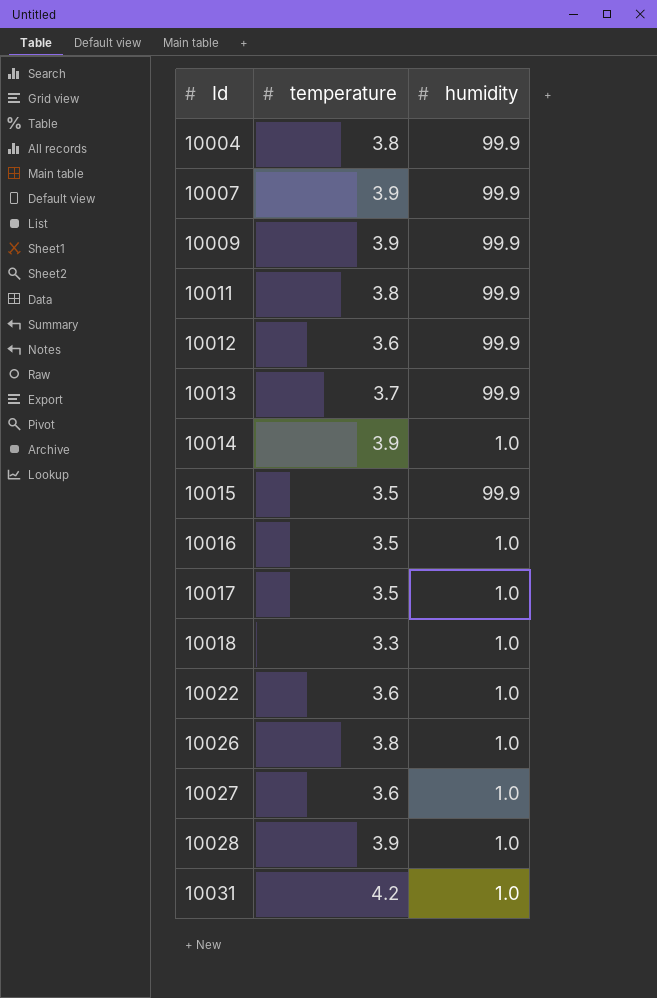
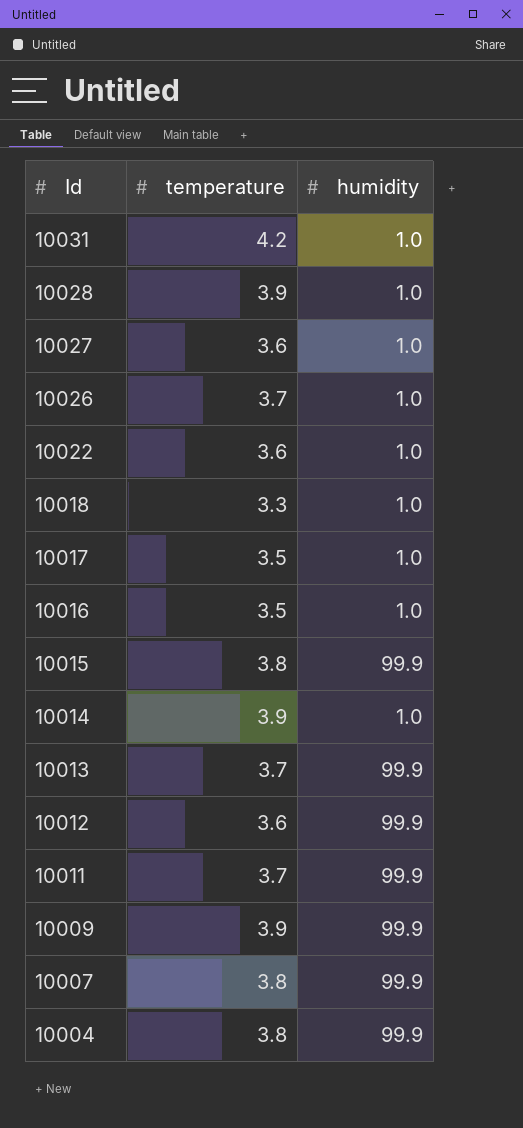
row order: Id ascending -> Id descending
10026 | temperature: 3.8 -> 3.7
10015 | temperature: 3.5 -> 3.8
10011 | temperature: 3.8 -> 3.7
10007 | temperature: 3.9 -> 3.8

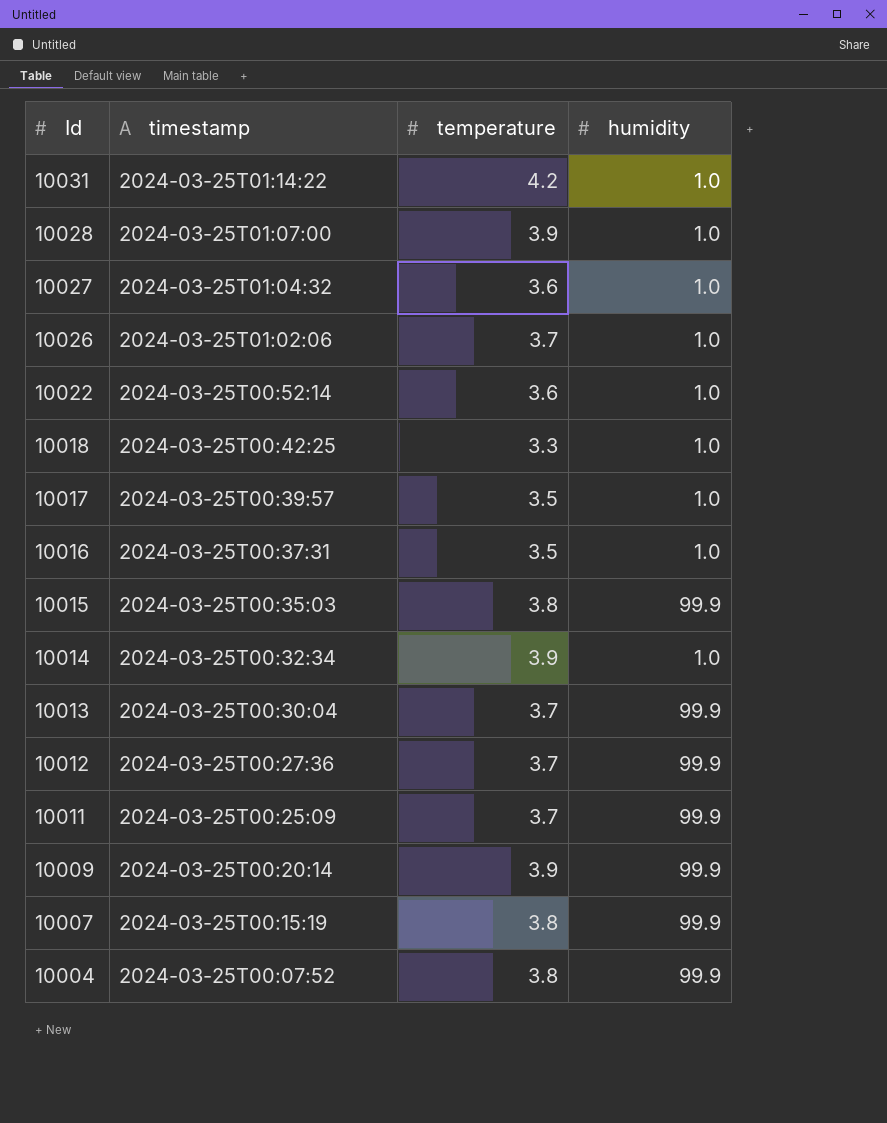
column timestamp | position: none -> 2
10012 | temperature: 3.6 -> 3.7

